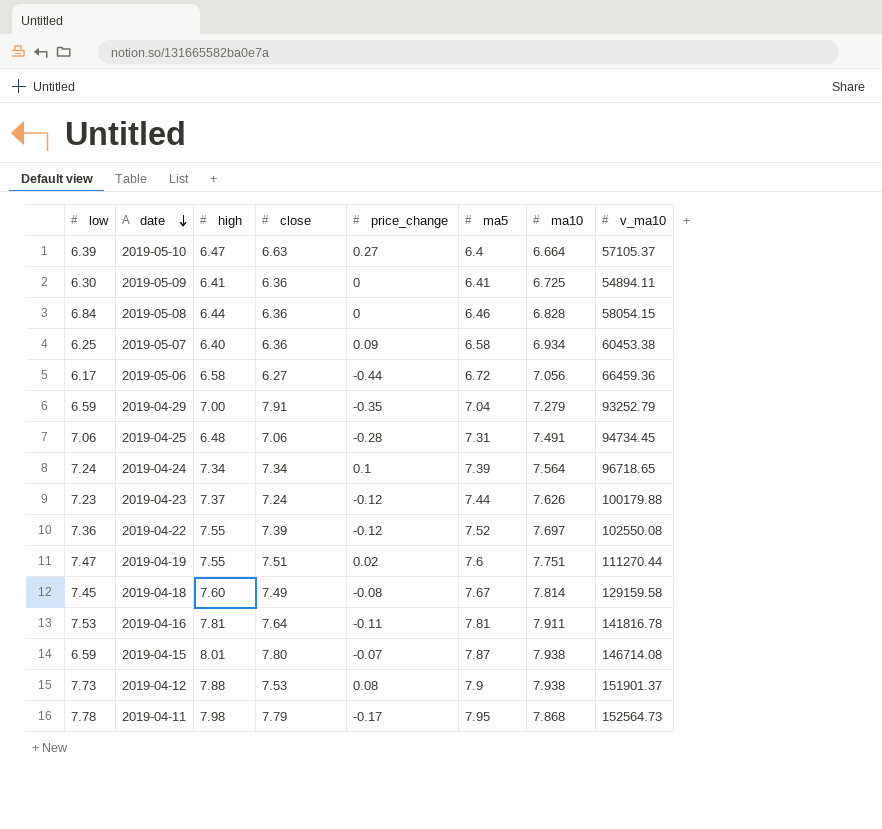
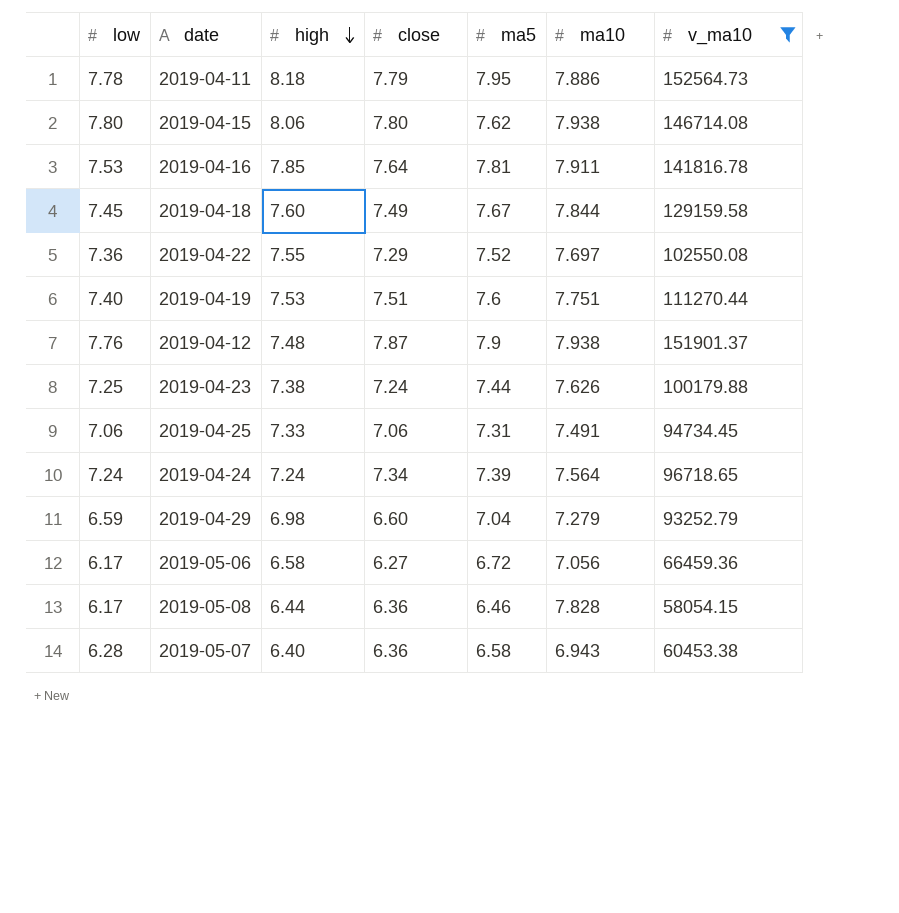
filter: none -> v_ma10 >= 58054.15
row order: date descending -> high descending
column price_change | position: 5 -> none
2019-04-11 | high: 7.98 -> 8.18
2019-04-11 | ma10: 7.868 -> 7.886
2019-04-15 | low: 6.59 -> 7.80
2019-04-15 | high: 8.01 -> 8.06
2019-04-15 | ma5: 7.87 -> 7.62
2019-04-16 | high: 7.81 -> 7.85
2019-04-18 | ma10: 7.814 -> 7.844
2019-04-22 | close: 7.39 -> 7.29
2019-04-19 | low: 7.47 -> 7.40
2019-04-19 | high: 7.55 -> 7.53
2019-04-12 | low: 7.73 -> 7.76
2019-04-12 | high: 7.88 -> 7.48
2019-04-12 | close: 7.53 -> 7.87
2019-04-23 | low: 7.23 -> 7.25
2019-04-23 | high: 7.37 -> 7.38
2019-04-25 | high: 6.48 -> 7.33
2019-04-24 | high: 7.34 -> 7.24
2019-04-29 | high: 7.00 -> 6.98
2019-04-29 | close: 7.91 -> 6.60
2019-05-08 | low: 6.84 -> 6.17
2019-05-08 | ma10: 6.828 -> 7.828
2019-05-07 | low: 6.25 -> 6.28
2019-05-07 | ma10: 6.934 -> 6.943

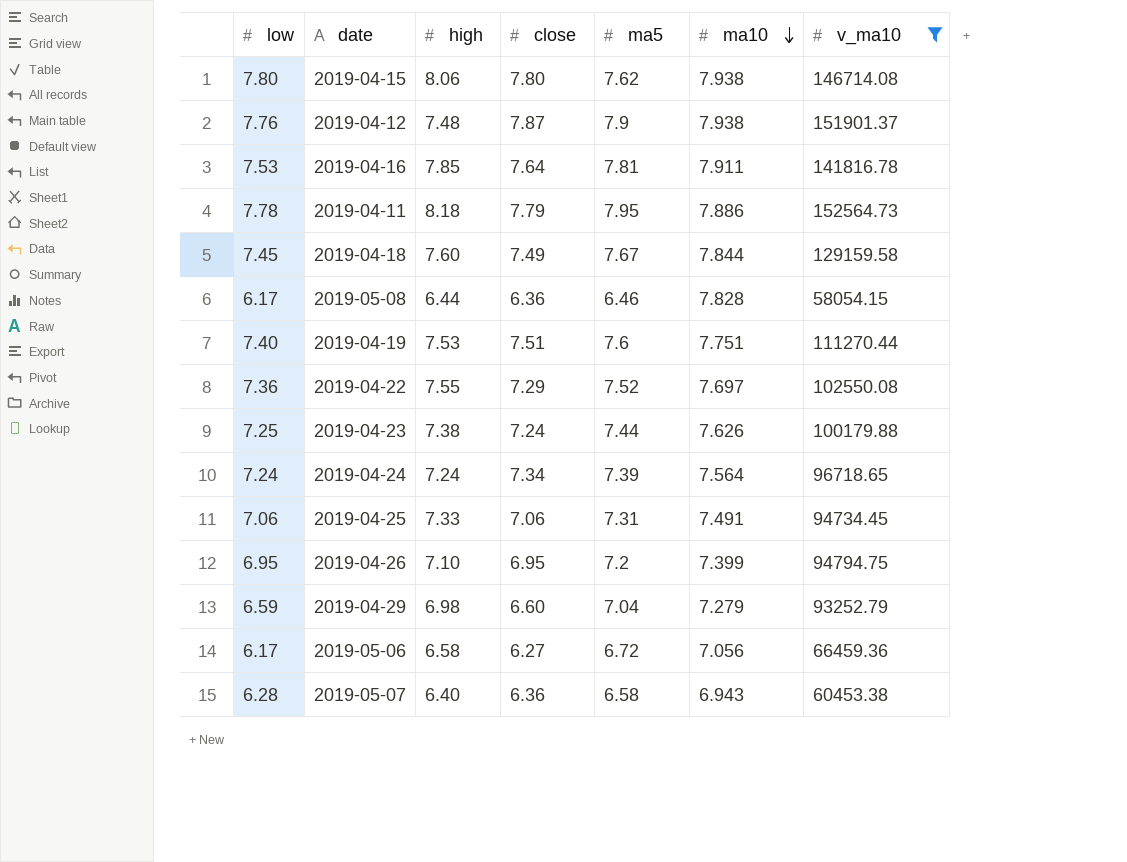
row order: high descending -> ma10 descending
row 2019-04-26: none -> 6.95 | 7.10 | 6.95 | 7.2 | 7.399 | 94794.75

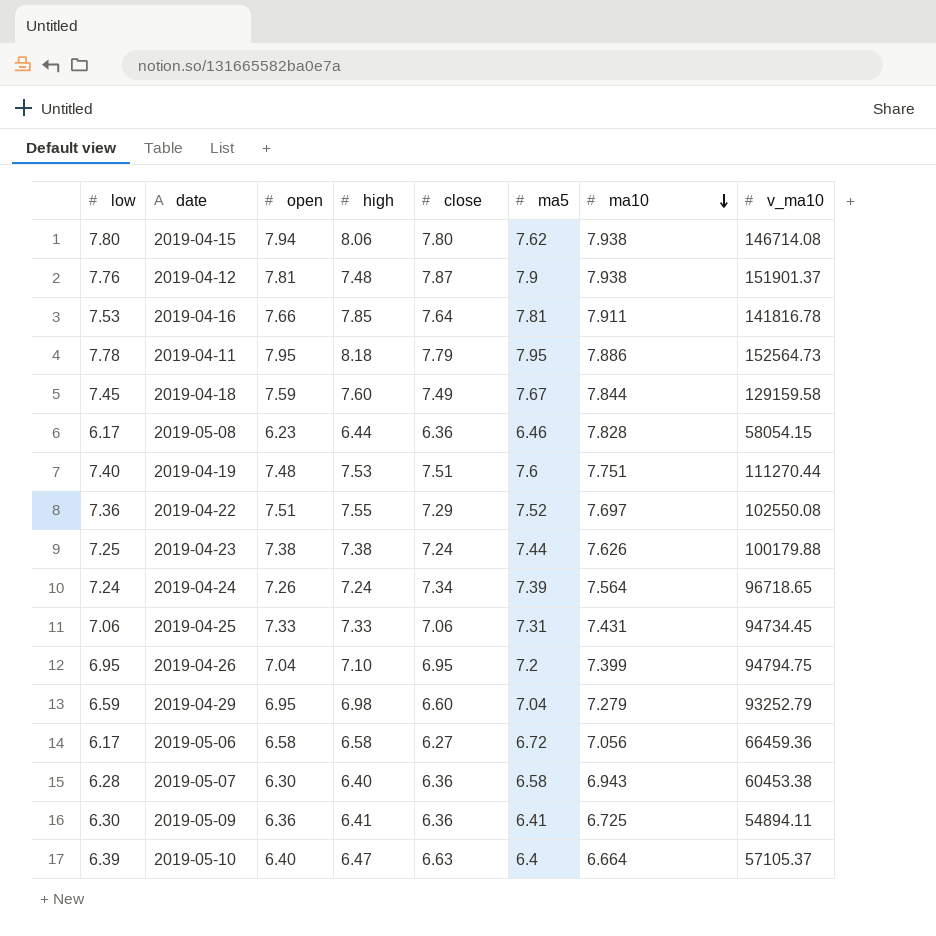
filter: v_ma10 >= 58054.15 -> none
column open | position: none -> 3
2019-04-25 | ma10: 7.491 -> 7.431

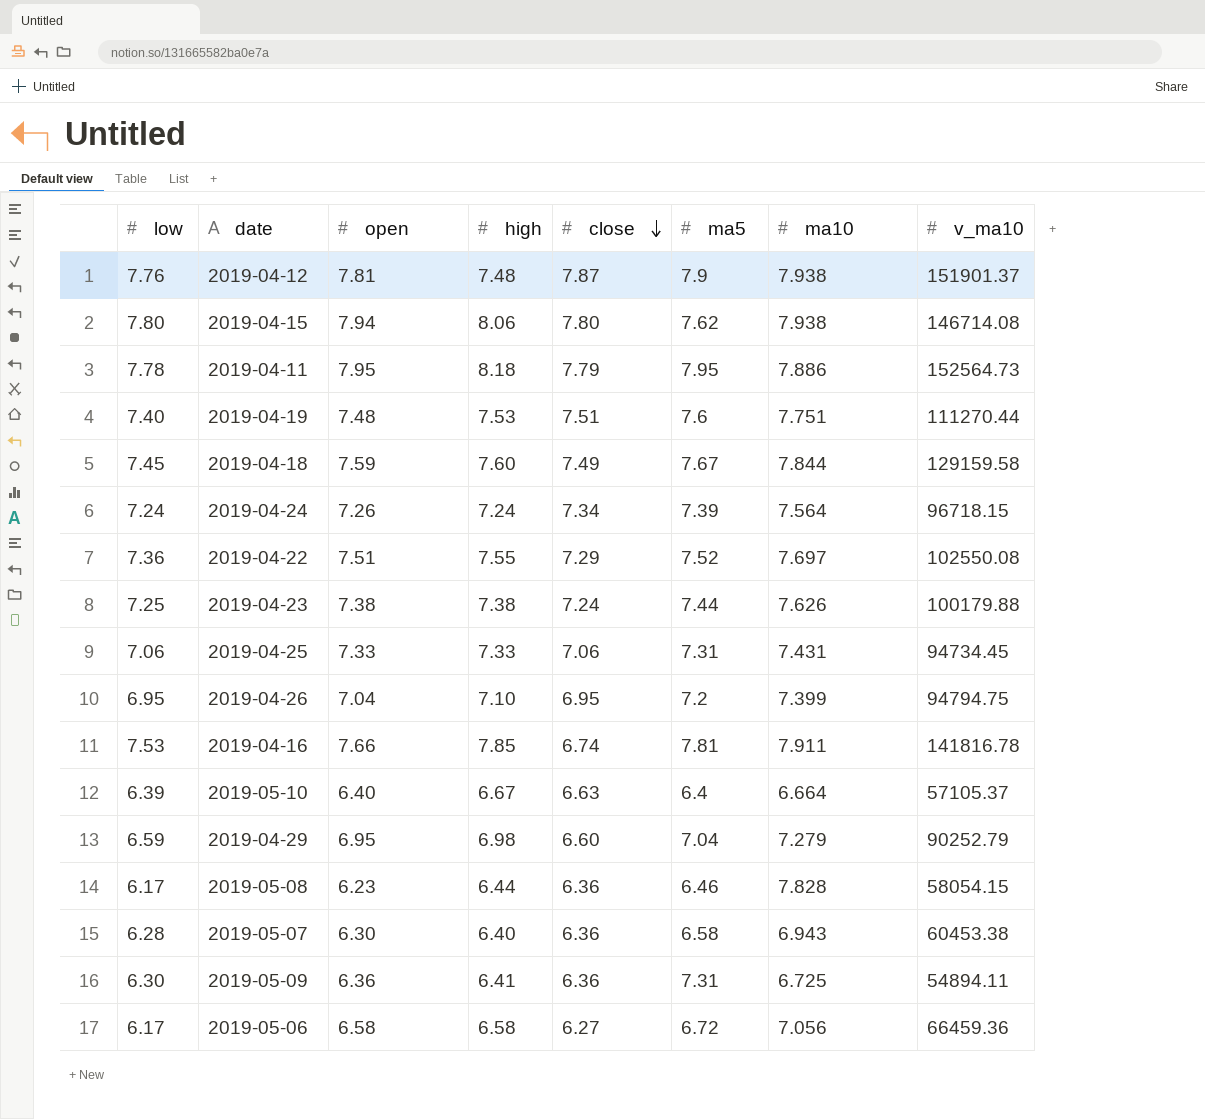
row order: ma10 descending -> close descending
2019-04-24 | v_ma10: 96718.65 -> 96718.15
2019-04-16 | close: 7.64 -> 6.74
2019-05-10 | high: 6.47 -> 6.67
2019-04-29 | v_ma10: 93252.79 -> 90252.79
2019-05-09 | ma5: 6.41 -> 7.31

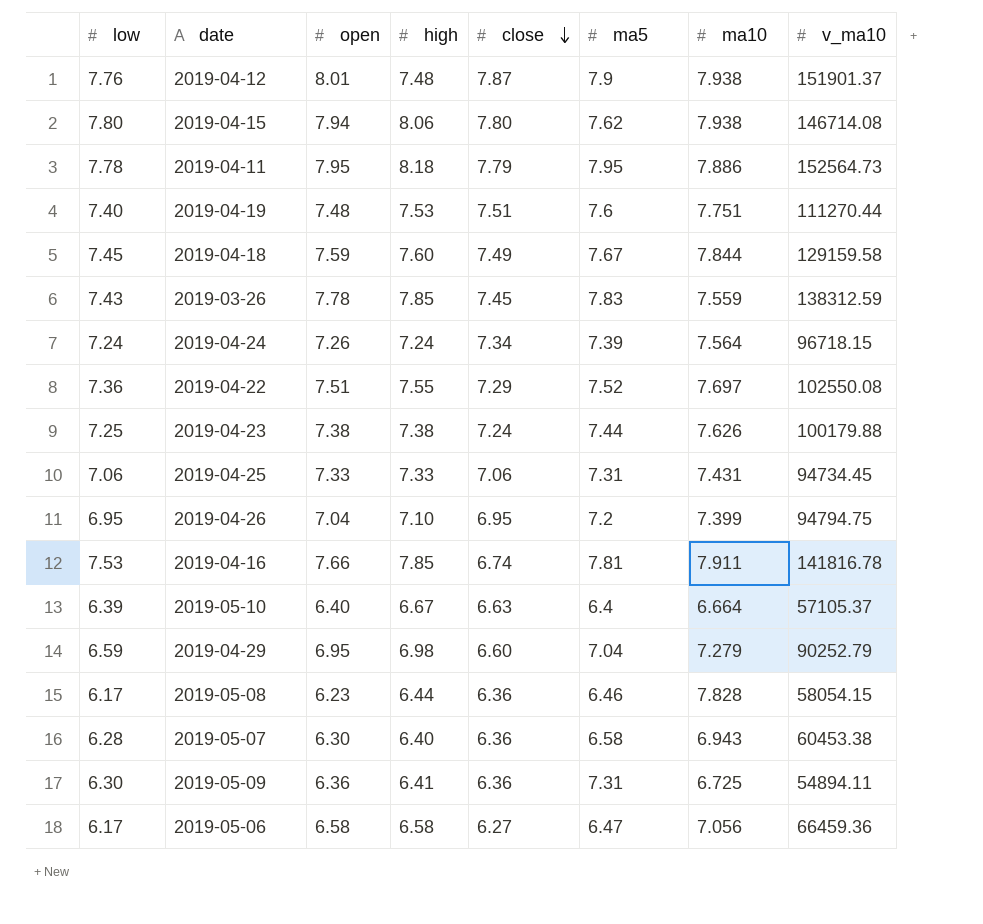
2019-04-12 | open: 7.81 -> 8.01
row 2019-03-26: none -> 7.43 | 7.78 | 7.85 | 7.45 | 7.83 | 7.559 | 138312.59
2019-05-06 | ma5: 6.72 -> 6.47

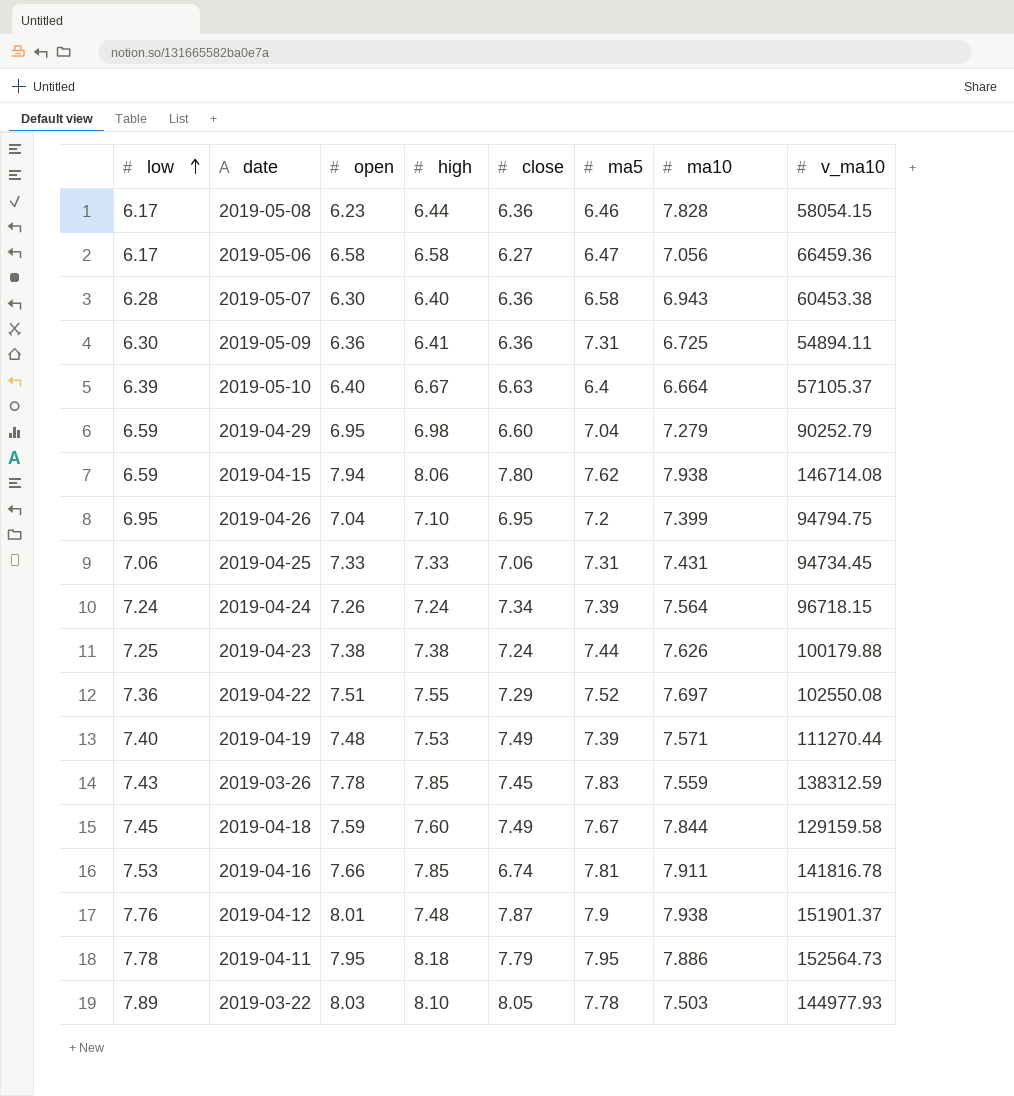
row order: close descending -> low ascending
2019-04-15 | low: 7.80 -> 6.59
2019-04-19 | close: 7.51 -> 7.49
2019-04-19 | ma5: 7.6 -> 7.39
2019-04-19 | ma10: 7.751 -> 7.571
row 2019-03-22: none -> 7.89 | 8.03 | 8.10 | 8.05 | 7.78 | 7.503 | 144977.93

